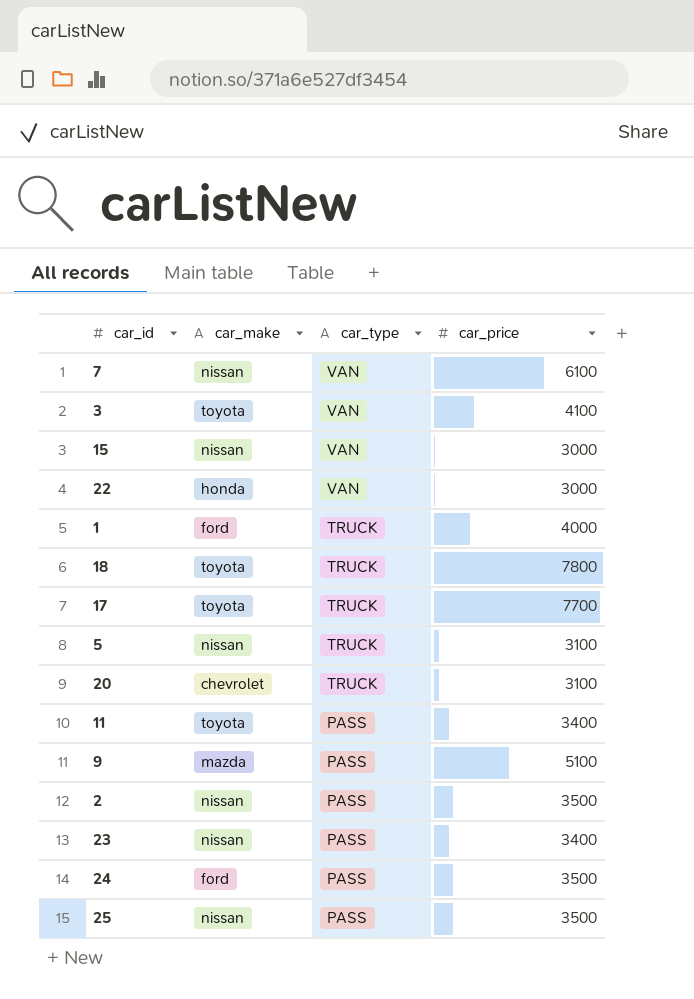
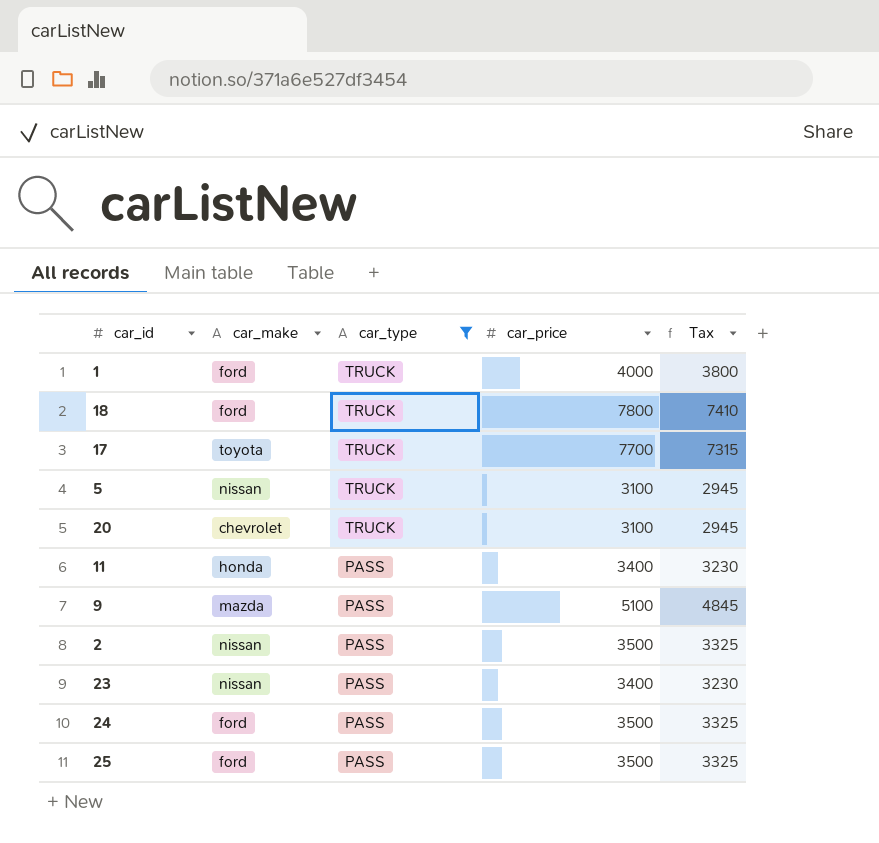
filter: none -> car_type != VAN
column Tax | formula: none -> [car_price] * 0.95
18 | car_make: toyota -> ford
11 | car_make: toyota -> honda
25 | car_make: nissan -> ford

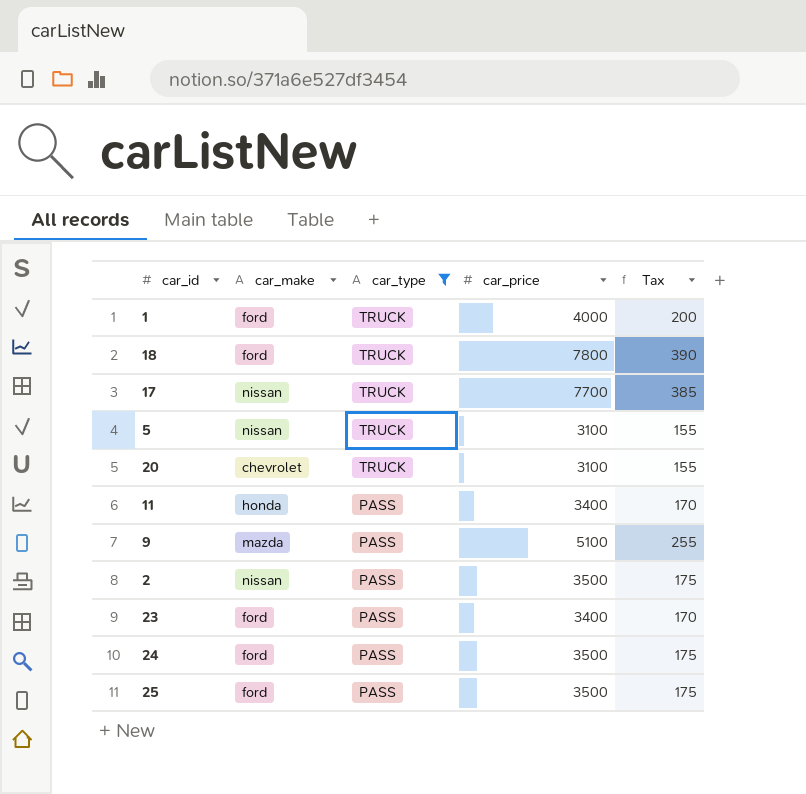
column Tax | formula: [car_price] * 0.95 -> [car_price] * 0.05
17 | car_make: toyota -> nissan
23 | car_make: nissan -> ford

